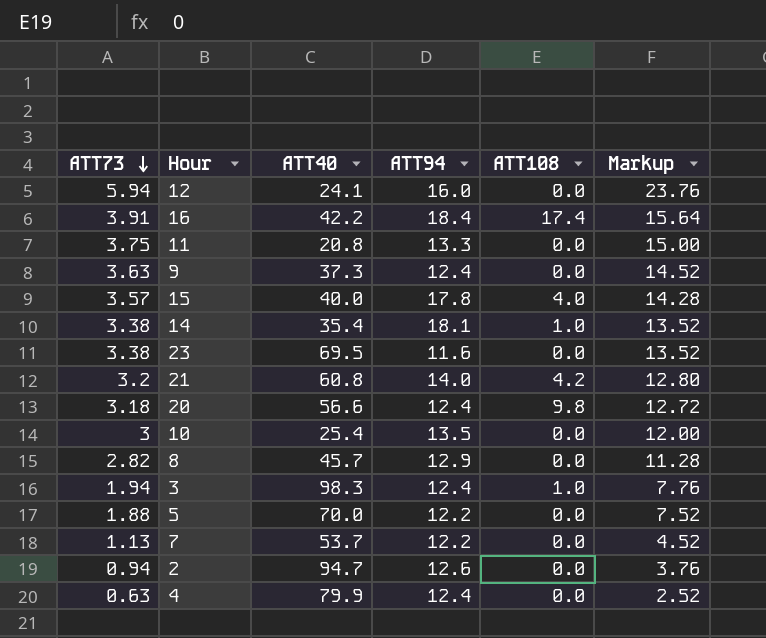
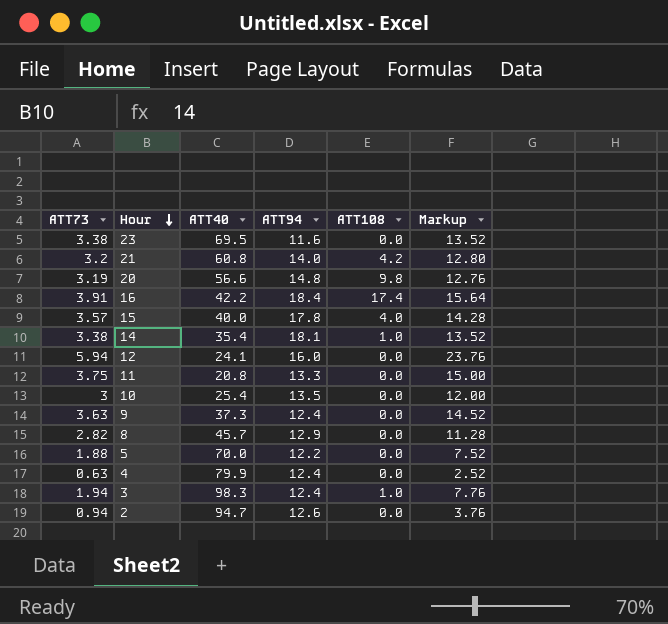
row order: ATT73 descending -> Hour descending
row 7: 1.13 | 53.7 | 12.2 | 0.0 | 4.52 -> none
20 | ATT73: 3.18 -> 3.19
20 | ATT94: 12.4 -> 14.8
20 | Markup: 12.72 -> 12.76

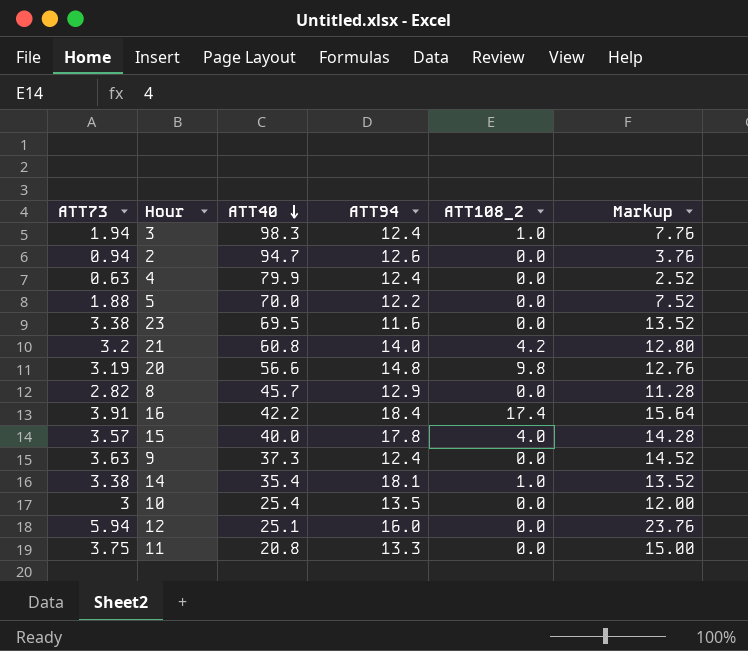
row order: Hour descending -> ATT40 descending
column name: ATT108 -> ATT108_2
12 | ATT40: 24.1 -> 25.1

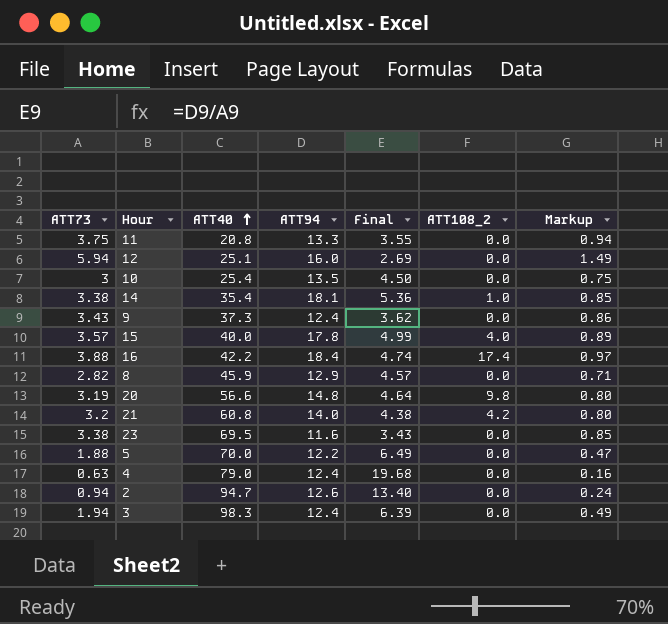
row order: ATT40 descending -> ATT40 ascending
column Final | formula: none -> [ATT94] / [ATT73]
column Markup | formula: [ATT73] * 4 -> [ATT73] * 0.25
9 | ATT73: 3.63 -> 3.43
16 | ATT73: 3.91 -> 3.88
8 | ATT40: 45.7 -> 45.9
4 | ATT40: 79.9 -> 79.0
3 | ATT108_2: 1.0 -> 0.0

